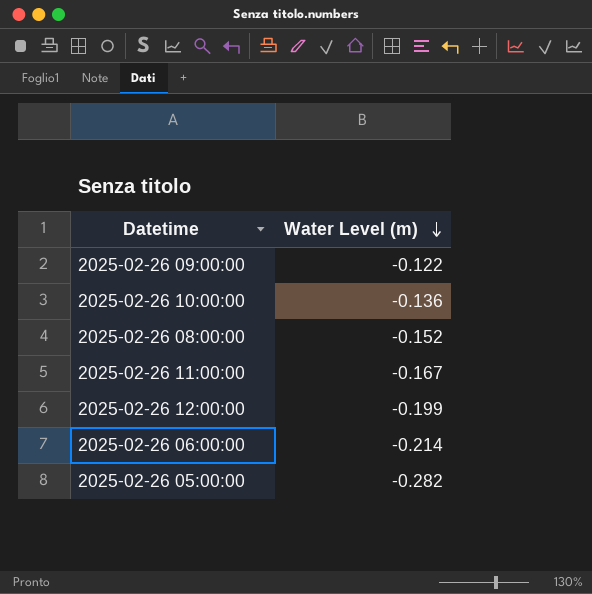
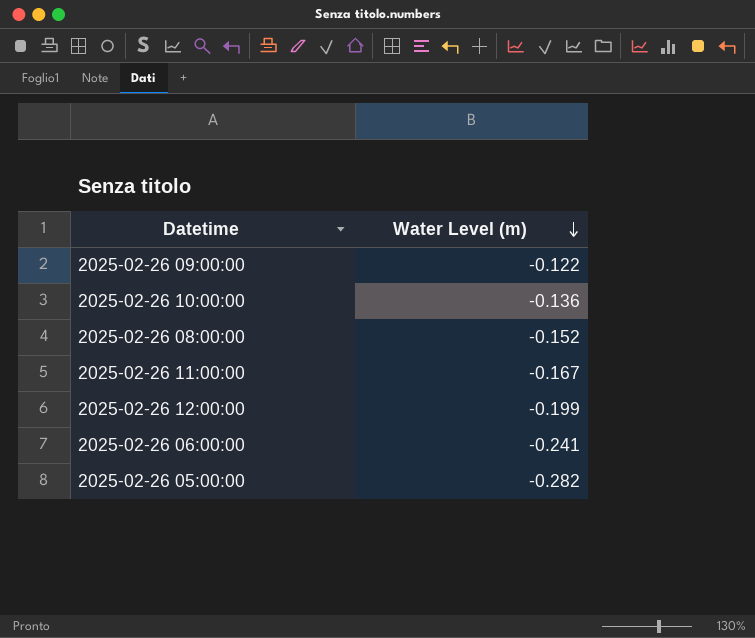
2025-02-26 06:00:00 | Water Level (m): -0.214 -> -0.241

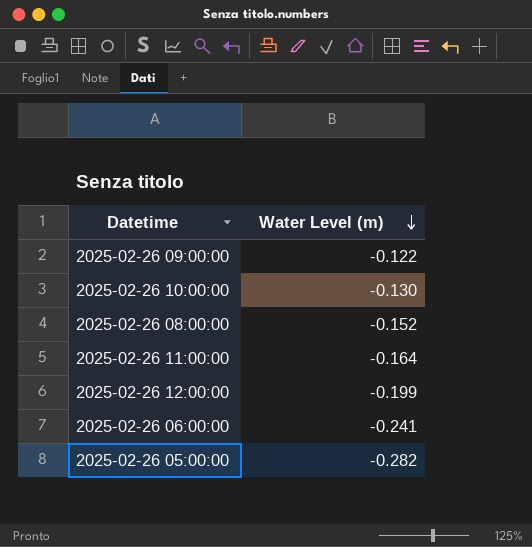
2025-02-26 10:00:00 | Water Level (m): -0.136 -> -0.130
2025-02-26 11:00:00 | Water Level (m): -0.167 -> -0.164

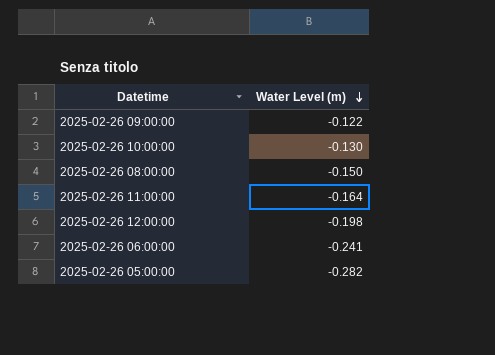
2025-02-26 08:00:00 | Water Level (m): -0.152 -> -0.150
2025-02-26 12:00:00 | Water Level (m): -0.199 -> -0.198

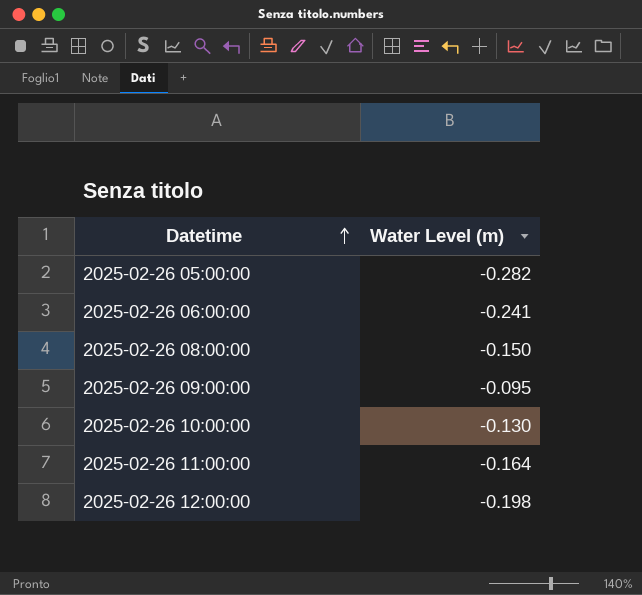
row order: Water Level (m) descending -> Datetime ascending
2025-02-26 09:00:00 | Water Level (m): -0.122 -> -0.095

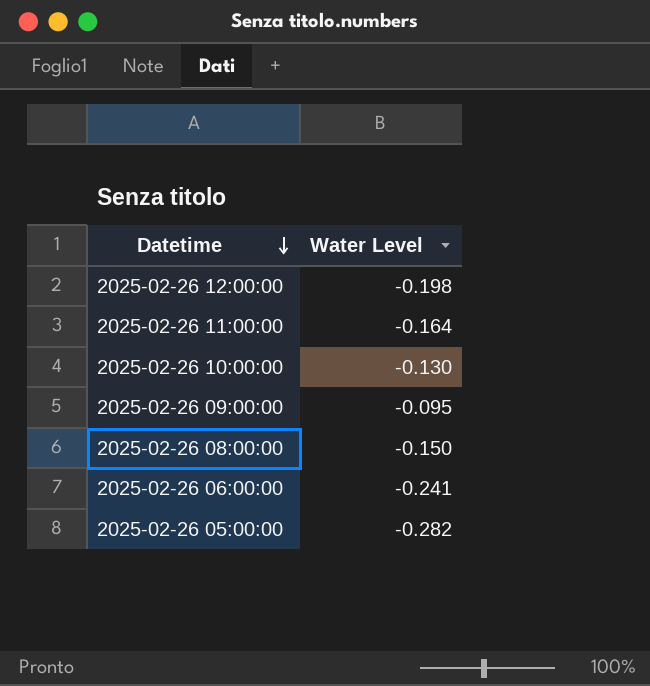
row order: Datetime ascending -> Datetime descending
column name: Water Level (m) -> Water Level

